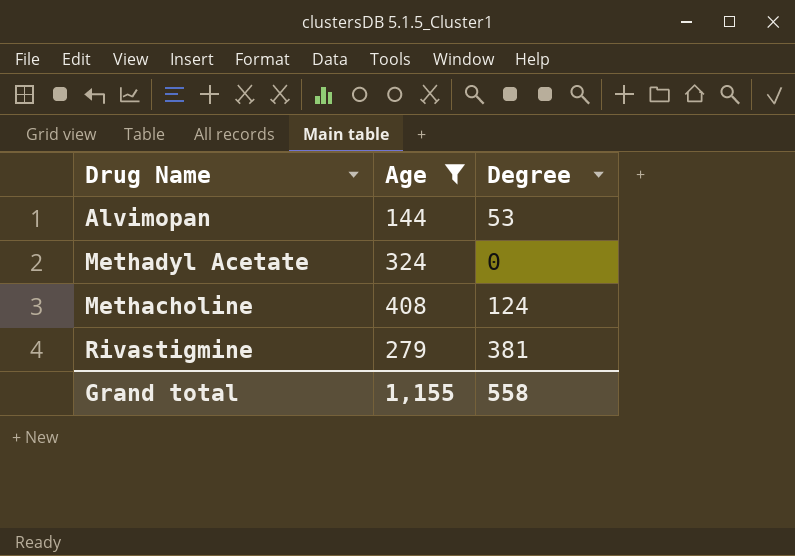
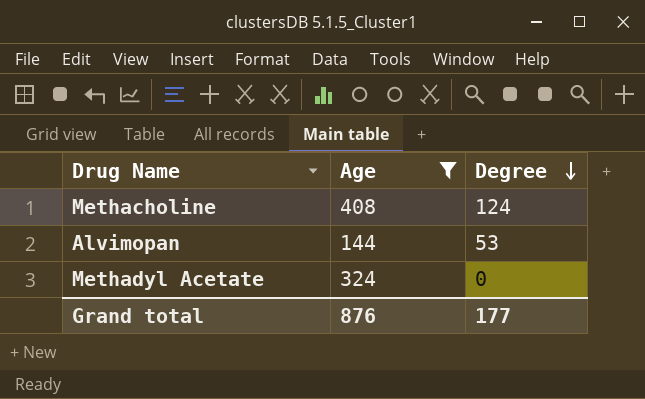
row order: none -> Degree descending
row Rivastigmine: 279 | 381 -> none
Grand total | Age: 1,155 -> 876
Grand total | Degree: 558 -> 177

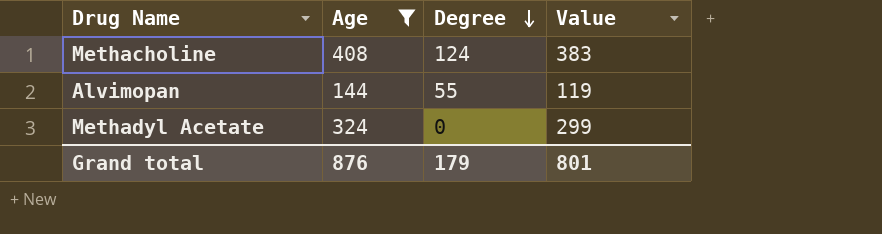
column Value | formula: none -> [Age] - 25
Alvimopan | Degree: 53 -> 55
Grand total | Degree: 177 -> 179

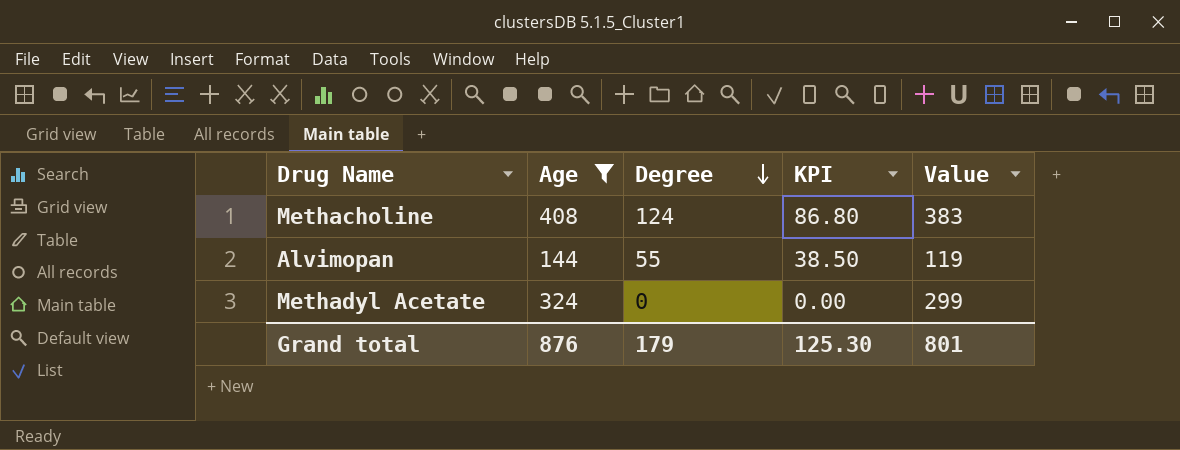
column KPI | formula: none -> [Degree] * 0.7

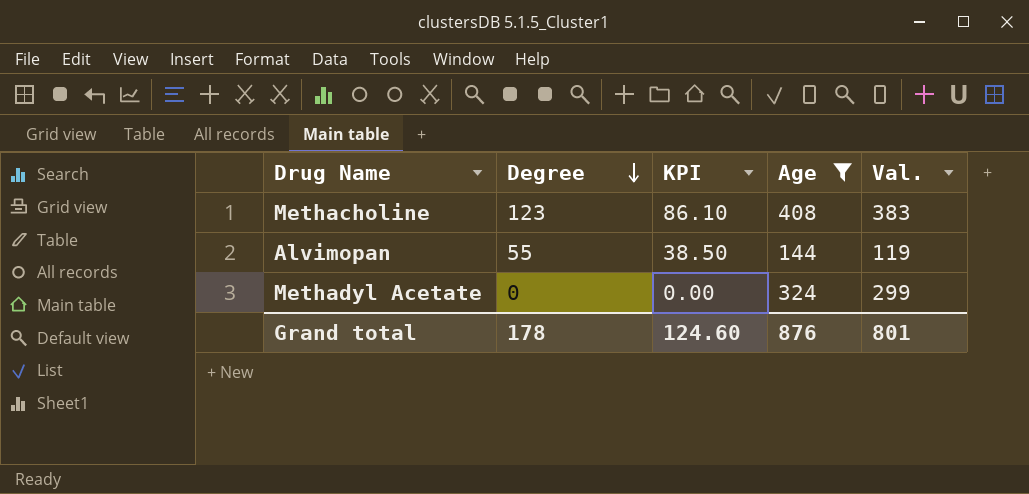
column Age | position: 2 -> 4
column name: Value -> Val.
Methacholine | Degree: 124 -> 123
Methacholine | KPI: 86.80 -> 86.10
Grand total | Degree: 179 -> 178
Grand total | KPI: 125.30 -> 124.60

